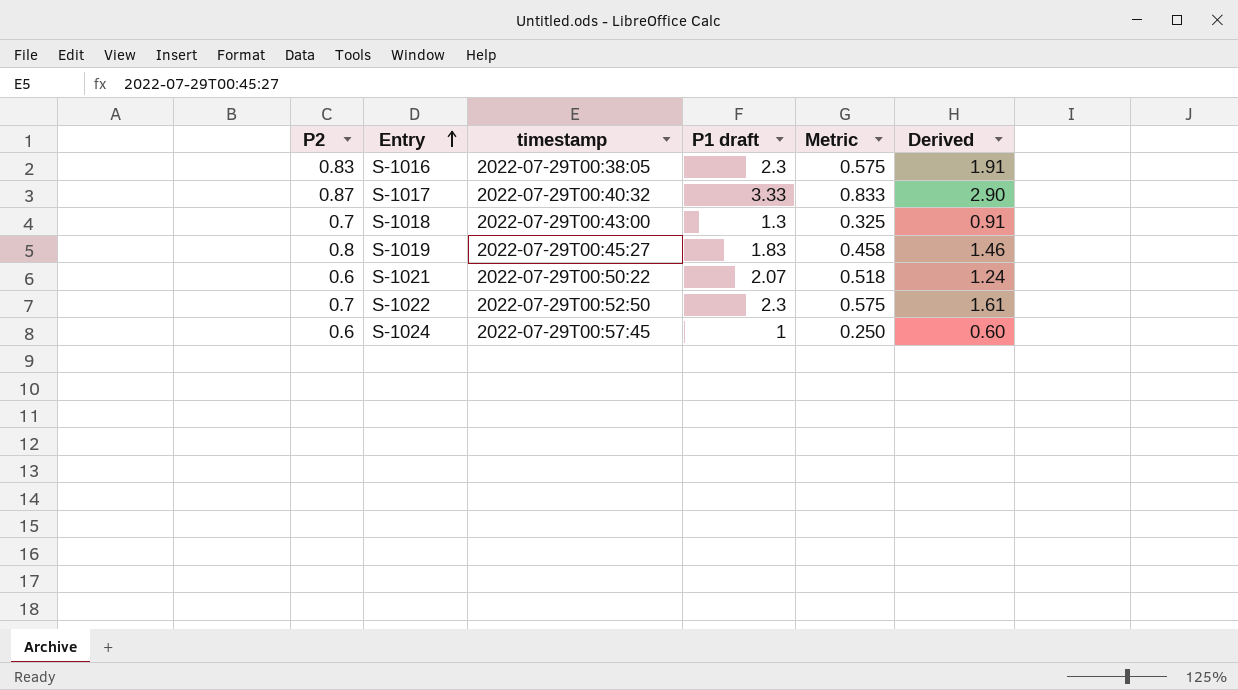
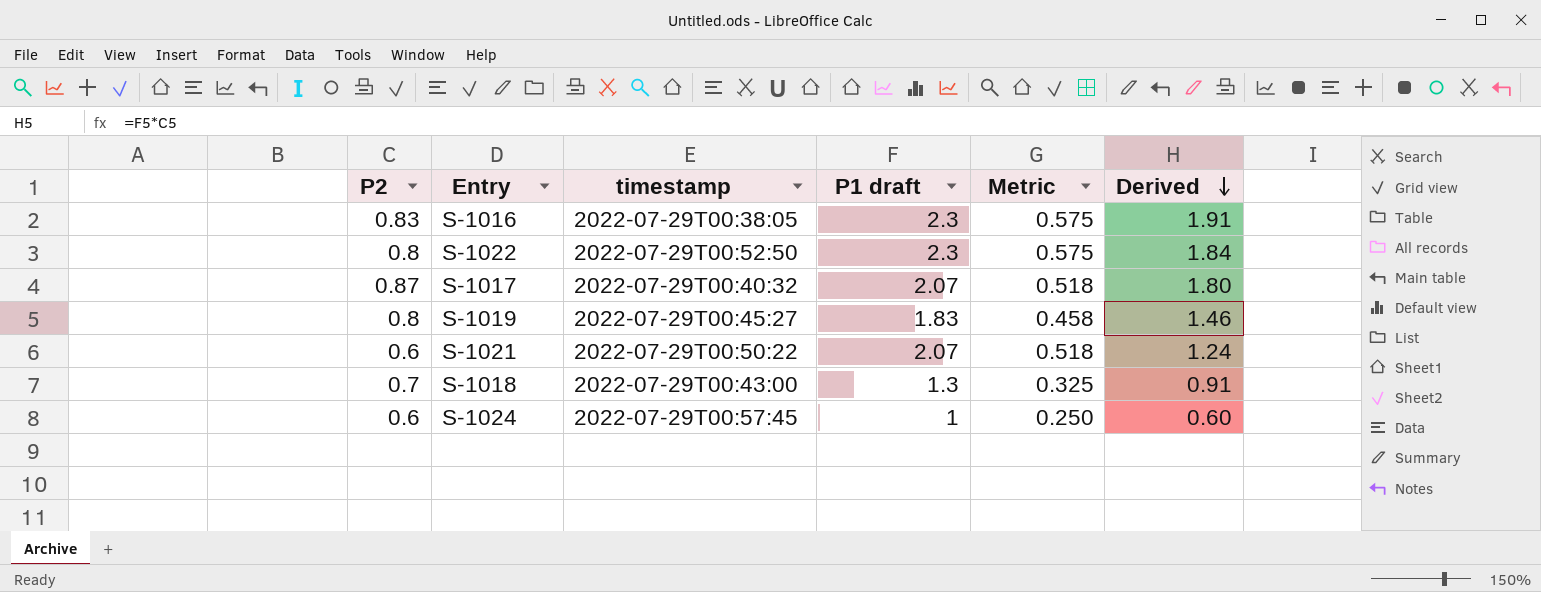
row order: Entry ascending -> Derived descending
S-1022 | P2: 0.7 -> 0.8
S-1022 | Derived: 1.61 -> 1.84
S-1017 | P1 draft: 3.33 -> 2.07
S-1017 | Metric: 0.833 -> 0.518
S-1017 | Derived: 2.90 -> 1.80

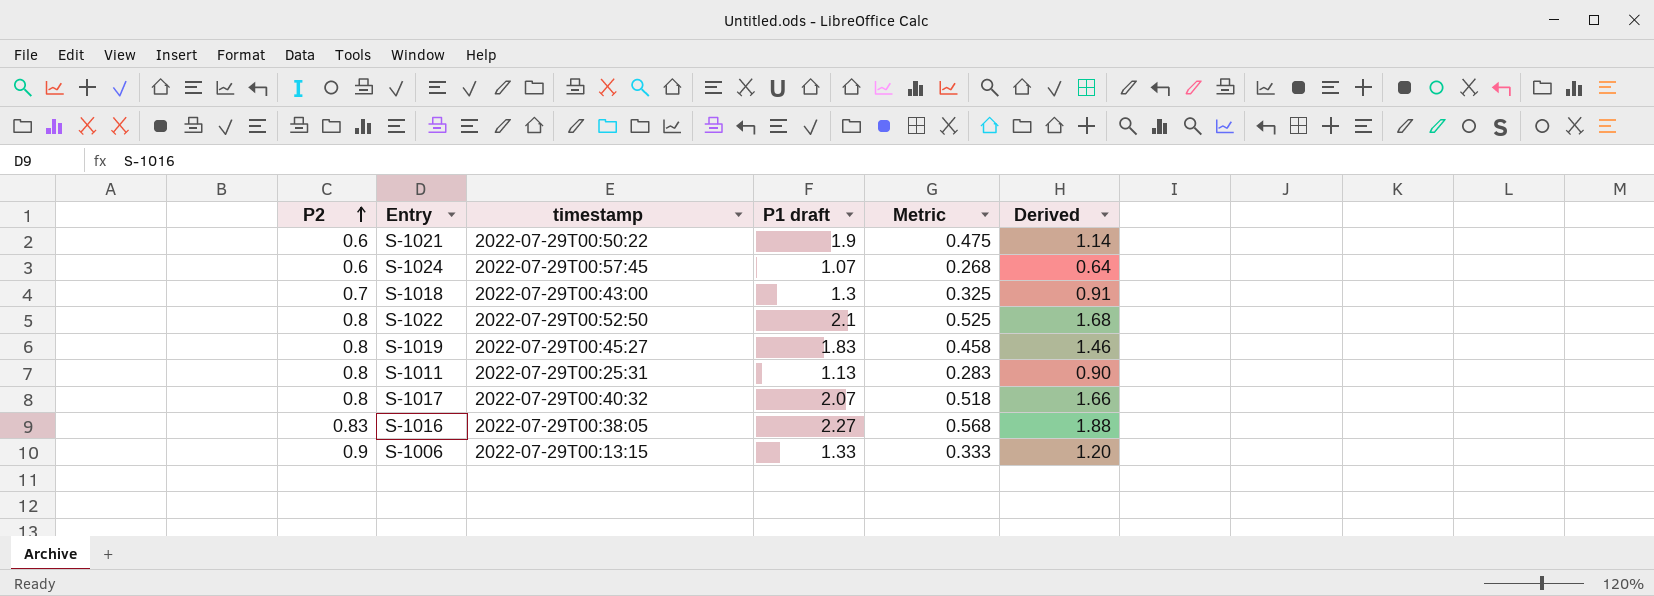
row order: Derived descending -> P2 ascending
S-1021 | P1 draft: 2.07 -> 1.9
S-1021 | Metric: 0.518 -> 0.475
S-1021 | Derived: 1.24 -> 1.14
S-1024 | P1 draft: 1 -> 1.07
S-1024 | Metric: 0.250 -> 0.268
S-1024 | Derived: 0.60 -> 0.64
S-1022 | P1 draft: 2.3 -> 2.1
S-1022 | Metric: 0.575 -> 0.525
S-1022 | Derived: 1.84 -> 1.68
row S-1011: none -> 0.8 | 2022-07-29T00:25:31 | 1.13 | 0.283 | 0.90
S-1017 | P2: 0.87 -> 0.8
S-1017 | Derived: 1.80 -> 1.66
S-1016 | P1 draft: 2.3 -> 2.27
S-1016 | Metric: 0.575 -> 0.568
S-1016 | Derived: 1.91 -> 1.88
row S-1006: none -> 0.9 | 2022-07-29T00:13:15 | 1.33 | 0.333 | 1.20

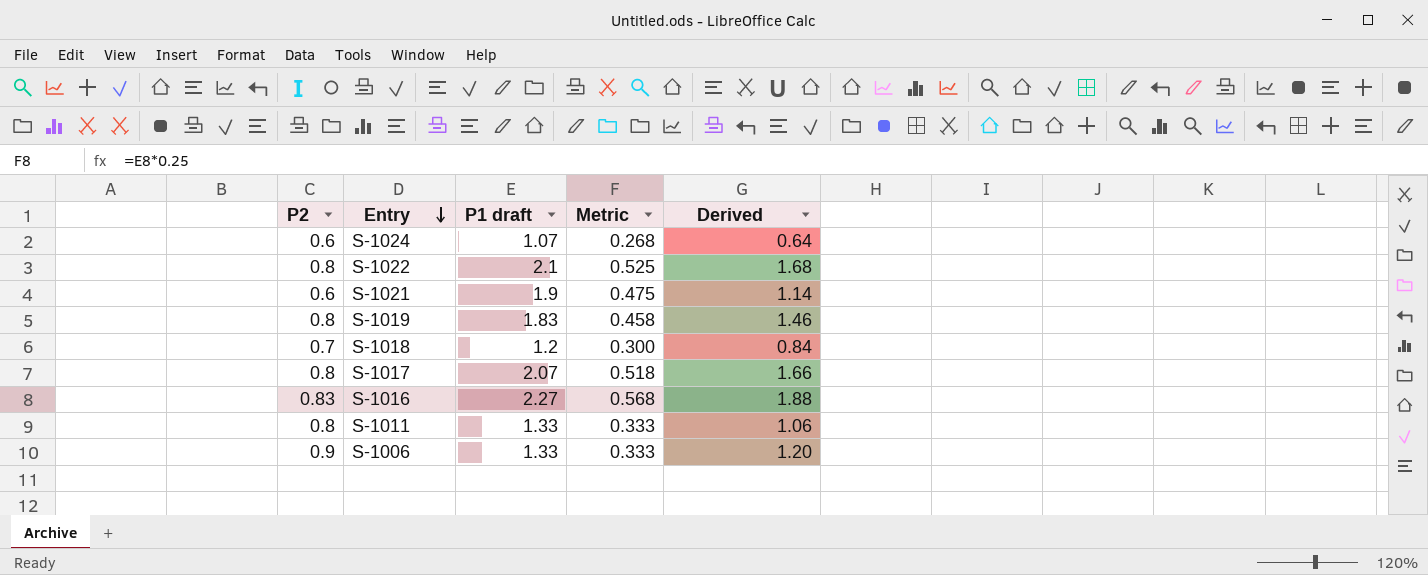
row order: P2 ascending -> Entry descending
column timestamp | position: 3 -> none
S-1018 | P1 draft: 1.3 -> 1.2
S-1018 | Metric: 0.325 -> 0.300
S-1018 | Derived: 0.91 -> 0.84
S-1011 | P1 draft: 1.13 -> 1.33
S-1011 | Metric: 0.283 -> 0.333
S-1011 | Derived: 0.90 -> 1.06

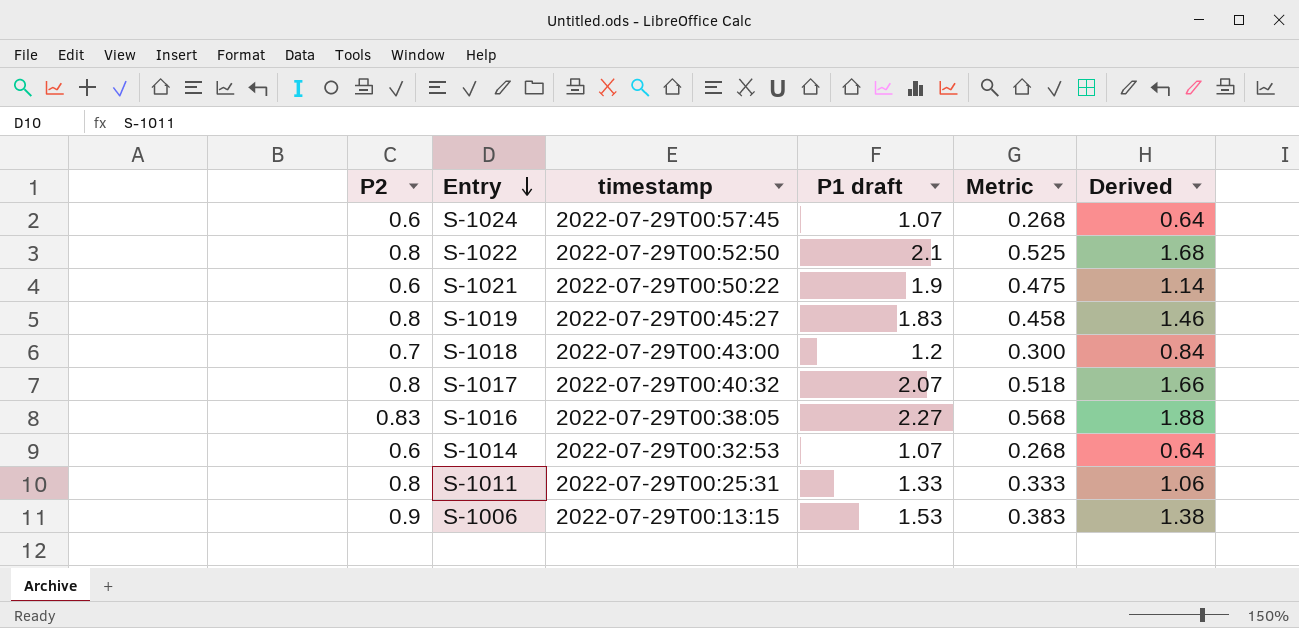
column timestamp | position: none -> 3
row S-1014: none -> 0.6 | 2022-07-29T00:32:53 | 1.07 | 0.268 | 0.64
S-1006 | P1 draft: 1.33 -> 1.53
S-1006 | Metric: 0.333 -> 0.383
S-1006 | Derived: 1.20 -> 1.38

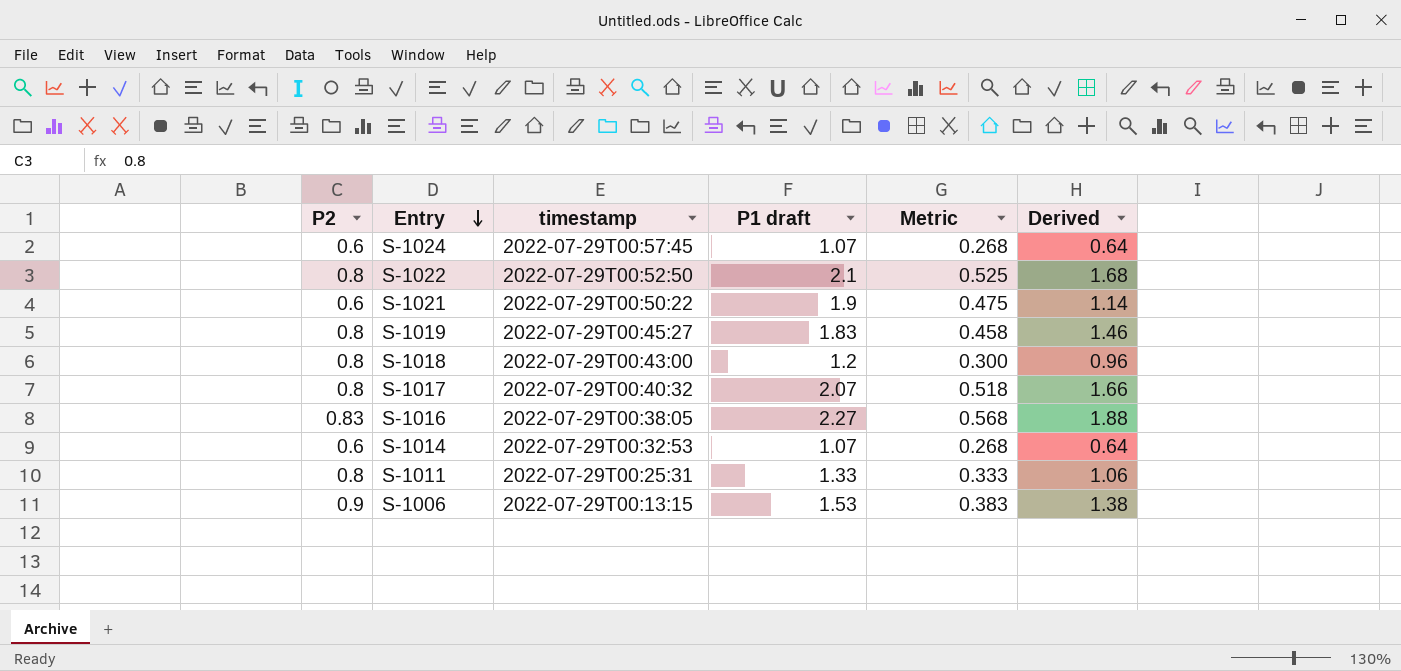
S-1018 | P2: 0.7 -> 0.8
S-1018 | Derived: 0.84 -> 0.96

